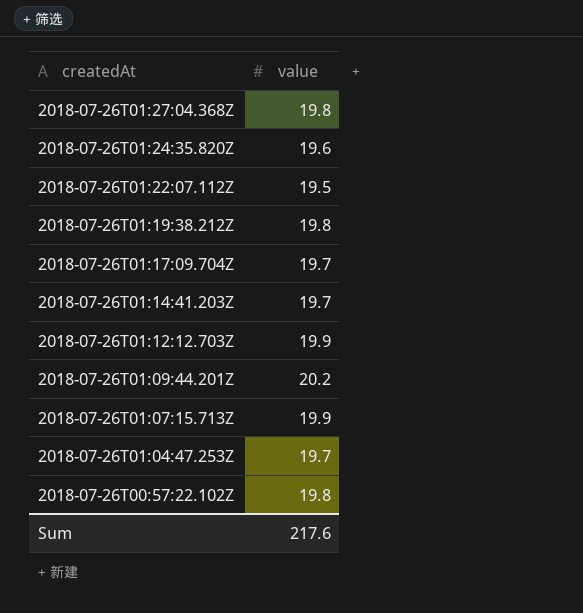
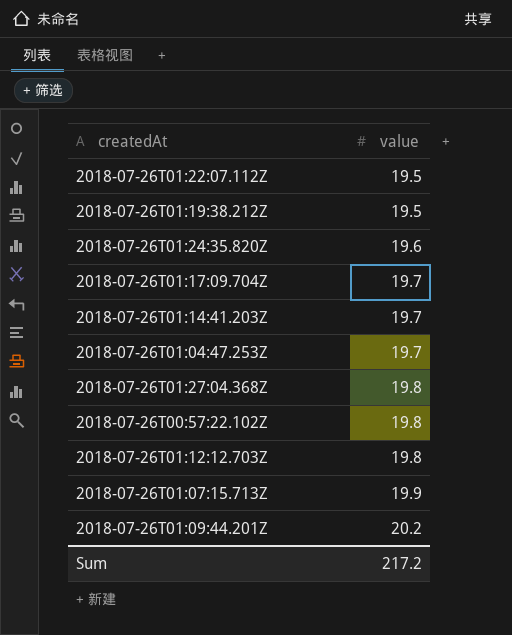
row order: createdAt descending -> value ascending
2018-07-26T01:19:38.212Z | value: 19.8 -> 19.5
2018-07-26T01:12:12.703Z | value: 19.9 -> 19.8
Sum | value: 217.6 -> 217.2

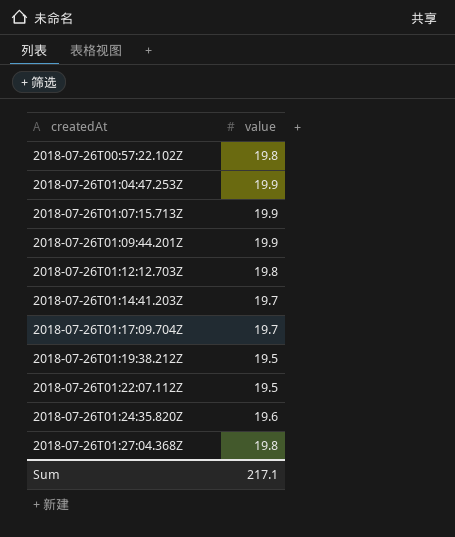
row order: value ascending -> createdAt ascending
2018-07-26T01:04:47.253Z | value: 19.7 -> 19.9
2018-07-26T01:09:44.201Z | value: 20.2 -> 19.9
Sum | value: 217.2 -> 217.1

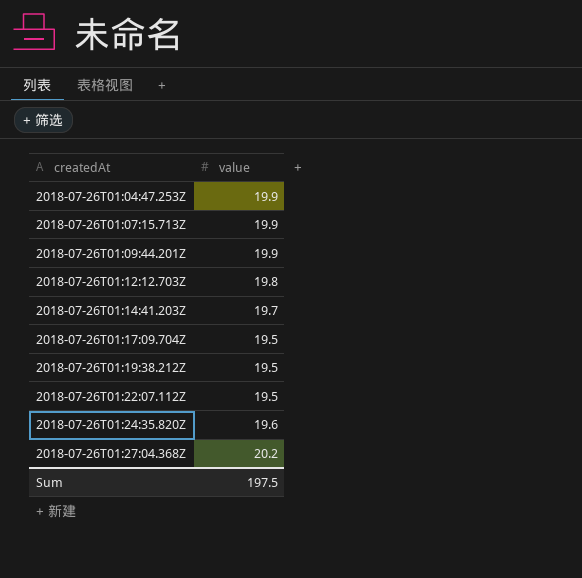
row 2018-07-26T00:57:22.102Z: 19.8 -> none
2018-07-26T01:17:09.704Z | value: 19.7 -> 19.5
2018-07-26T01:27:04.368Z | value: 19.8 -> 20.2
Sum | value: 217.1 -> 197.5

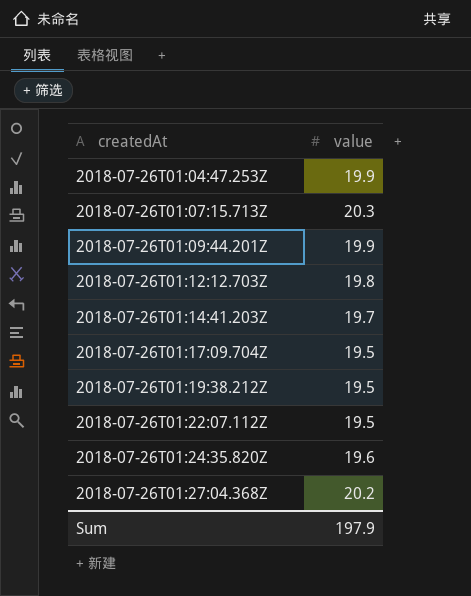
2018-07-26T01:07:15.713Z | value: 19.9 -> 20.3
Sum | value: 197.5 -> 197.9

